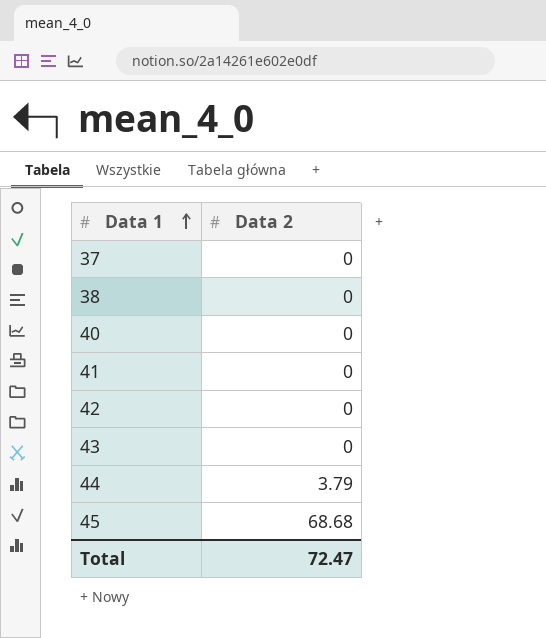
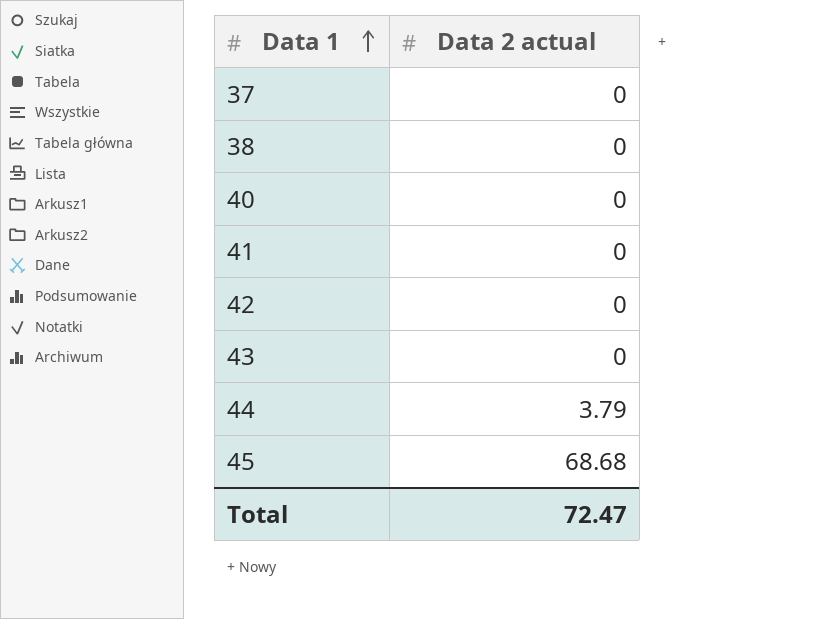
column name: Data 2 -> Data 2 actual

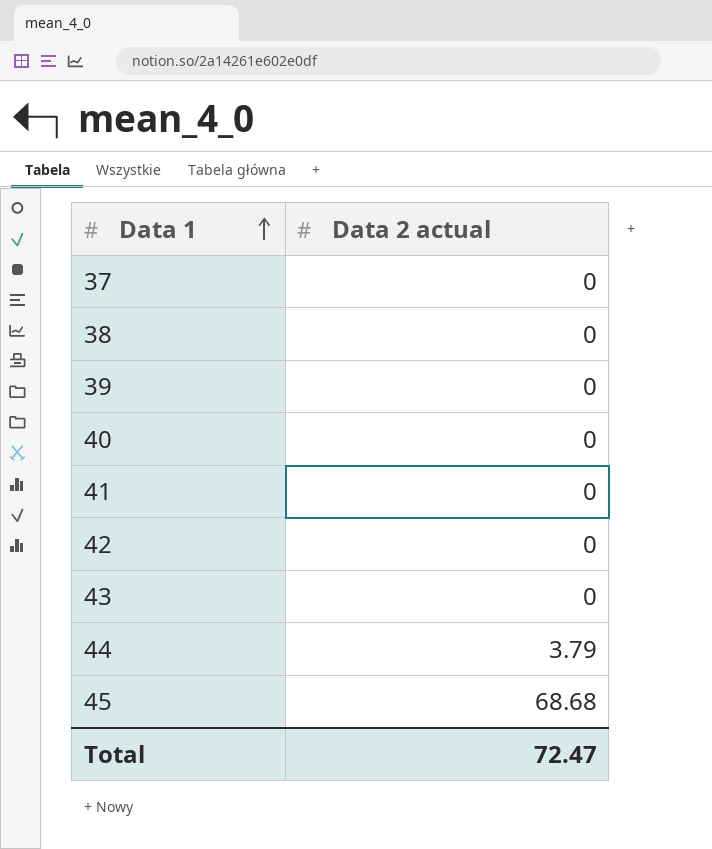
row 39: none -> 0

